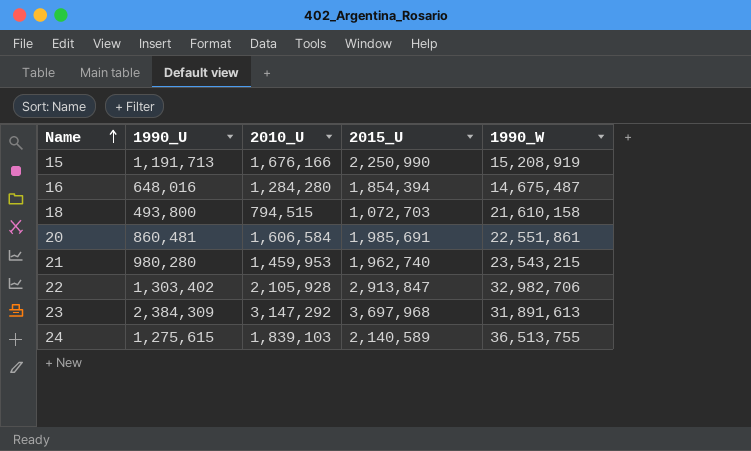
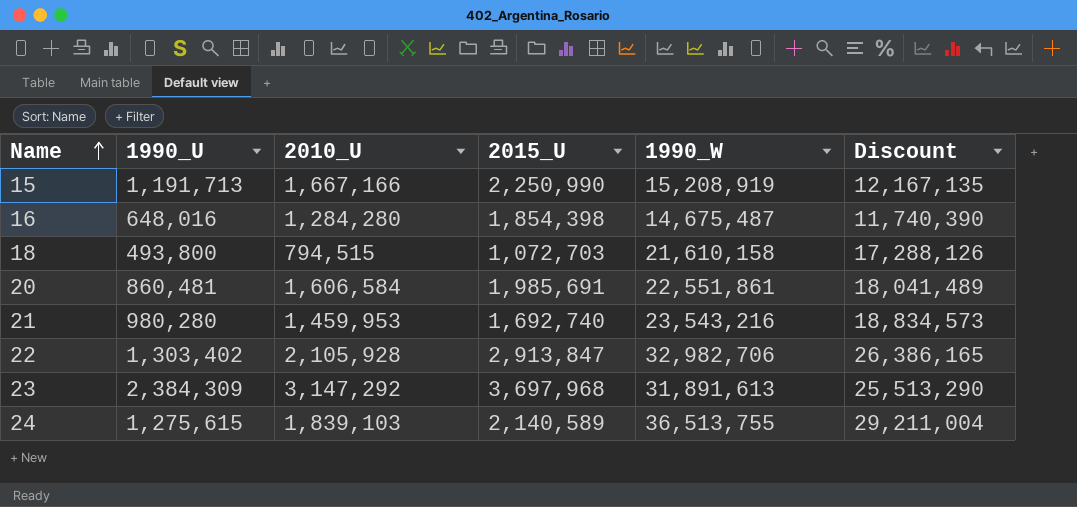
column Discount | formula: none -> [1990_W] * 0.8
15 | 2010_U: 1,676,166 -> 1,667,166
16 | 2015_U: 1,854,394 -> 1,854,398
21 | 2015_U: 1,962,740 -> 1,692,740
21 | 1990_W: 23,543,215 -> 23,543,216

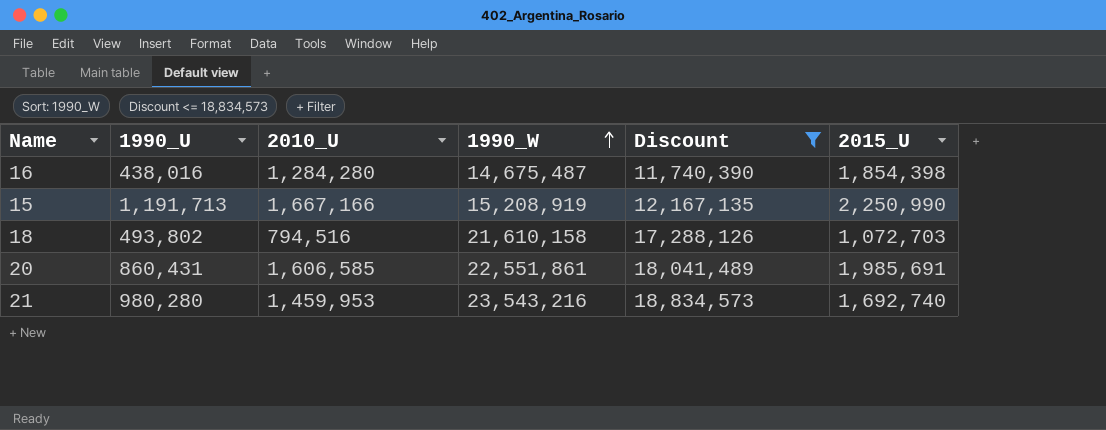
filter: none -> Discount <= 18,834,573
row order: Name ascending -> 1990_W ascending
column 2015_U | position: 4 -> 6
16 | 1990_U: 648,016 -> 438,016
18 | 1990_U: 493,800 -> 493,802
18 | 2010_U: 794,515 -> 794,516
20 | 1990_U: 860,481 -> 860,431
20 | 2010_U: 1,606,584 -> 1,606,585

